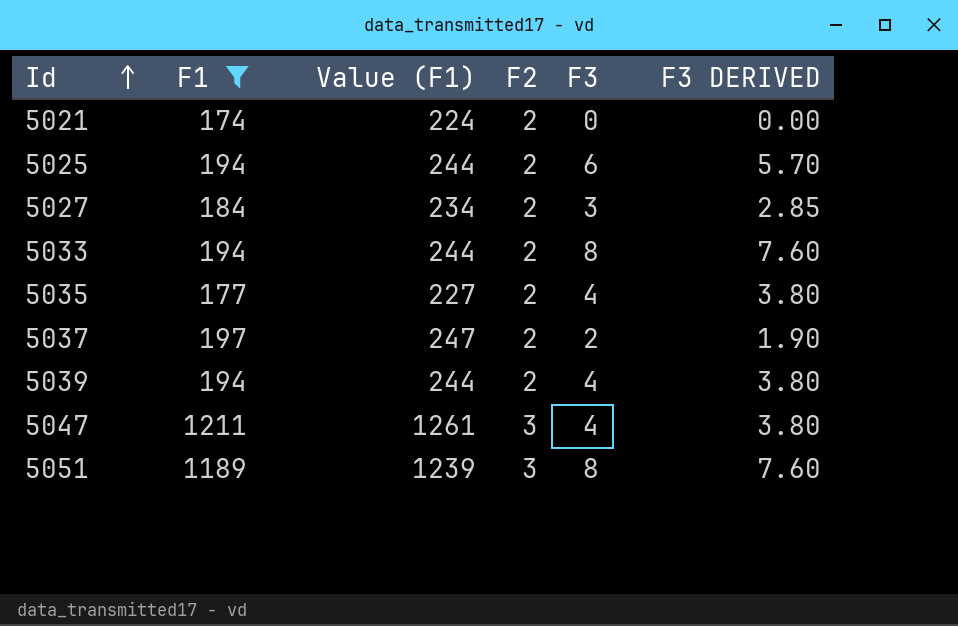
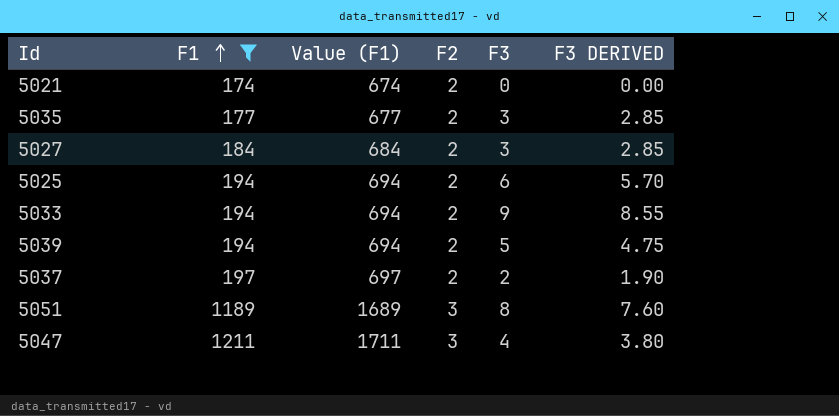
row order: Id ascending -> F1 ascending
column Value (F1) | formula: [F1] + 50 -> [F1] + 500
5035 | F3: 4 -> 3
5035 | F3 DERIVED: 3.80 -> 2.85
5033 | F3: 8 -> 9
5033 | F3 DERIVED: 7.60 -> 8.55
5039 | F3: 4 -> 5
5039 | F3 DERIVED: 3.80 -> 4.75

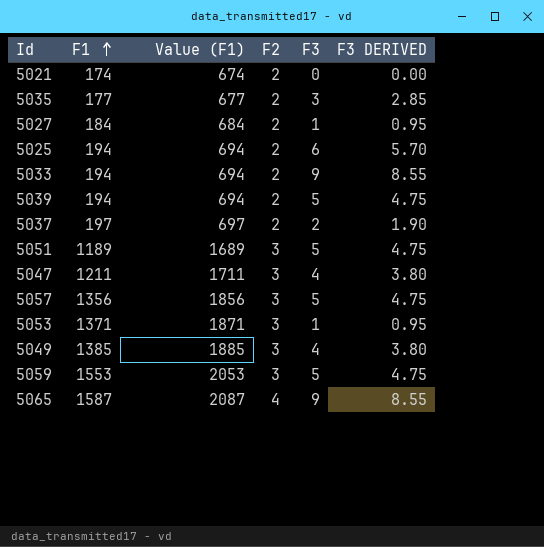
filter: F1 <= 1211 -> none
5027 | F3: 3 -> 1
5027 | F3 DERIVED: 2.85 -> 0.95
5051 | F3: 8 -> 5
5051 | F3 DERIVED: 7.60 -> 4.75

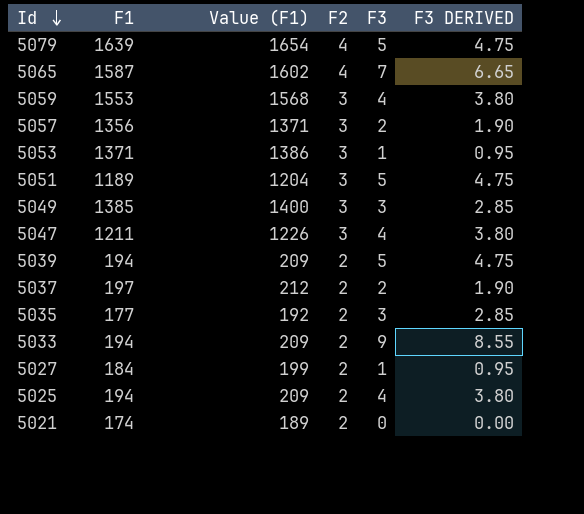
row order: F1 ascending -> Id descending
column Value (F1) | formula: [F1] + 500 -> [F1] + 15
row 5079: none -> 1639 | 1654 | 4 | 5 | 4.75
5065 | F3: 9 -> 7
5065 | F3 DERIVED: 8.55 -> 6.65
5059 | F3: 5 -> 4
5059 | F3 DERIVED: 4.75 -> 3.80
5057 | F3: 5 -> 2
5057 | F3 DERIVED: 4.75 -> 1.90
5049 | F3: 4 -> 3
5049 | F3 DERIVED: 3.80 -> 2.85
5025 | F3: 6 -> 4
5025 | F3 DERIVED: 5.70 -> 3.80

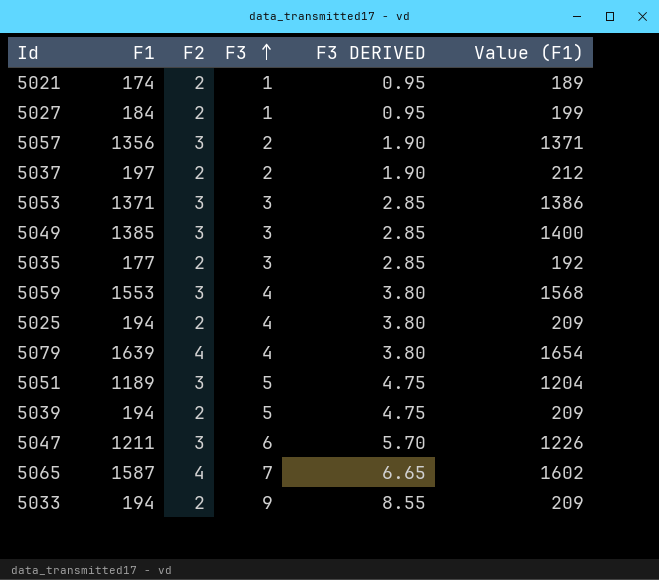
row order: Id descending -> F3 ascending
column Value (F1) | position: 3 -> 6
5021 | F3: 0 -> 1
5021 | F3 DERIVED: 0.00 -> 0.95
5053 | F3: 1 -> 3
5053 | F3 DERIVED: 0.95 -> 2.85
5079 | F3: 5 -> 4
5079 | F3 DERIVED: 4.75 -> 3.80
5047 | F3: 4 -> 6
5047 | F3 DERIVED: 3.80 -> 5.70

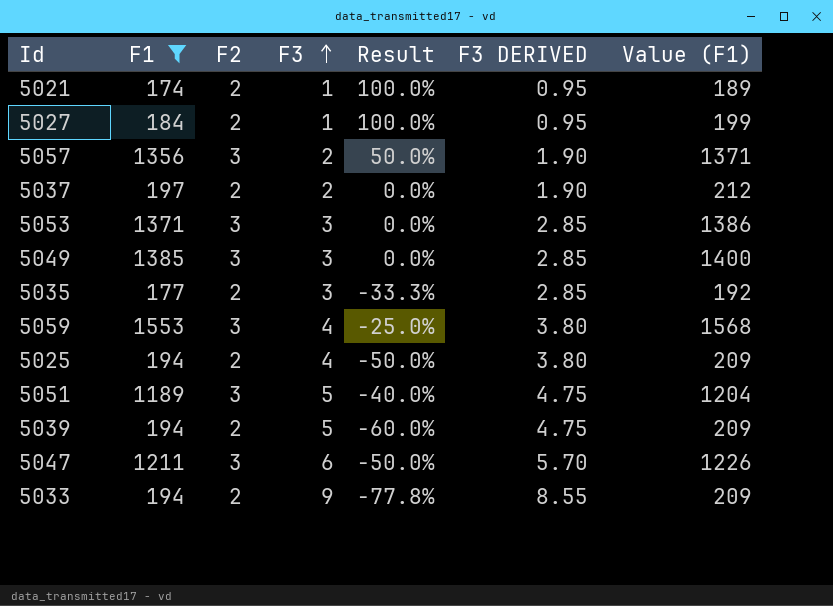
filter: none -> F1 <= 1553
column Result | formula: none -> ([F2] - [F3]) / [F3]

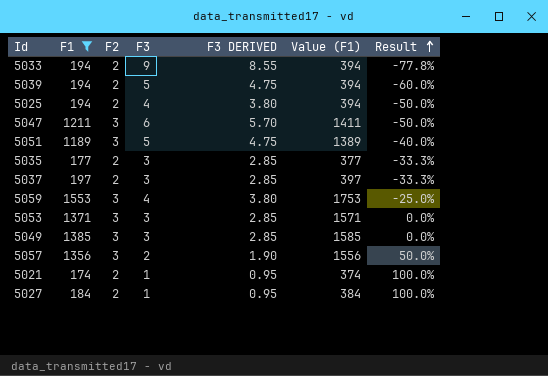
row order: F3 ascending -> Result ascending
column Value (F1) | formula: [F1] + 15 -> [F1] + 200
column Result | position: 5 -> 7
5037 | F3: 2 -> 3
5037 | F3 DERIVED: 1.90 -> 2.85
5037 | Result: 0.0% -> -33.3%

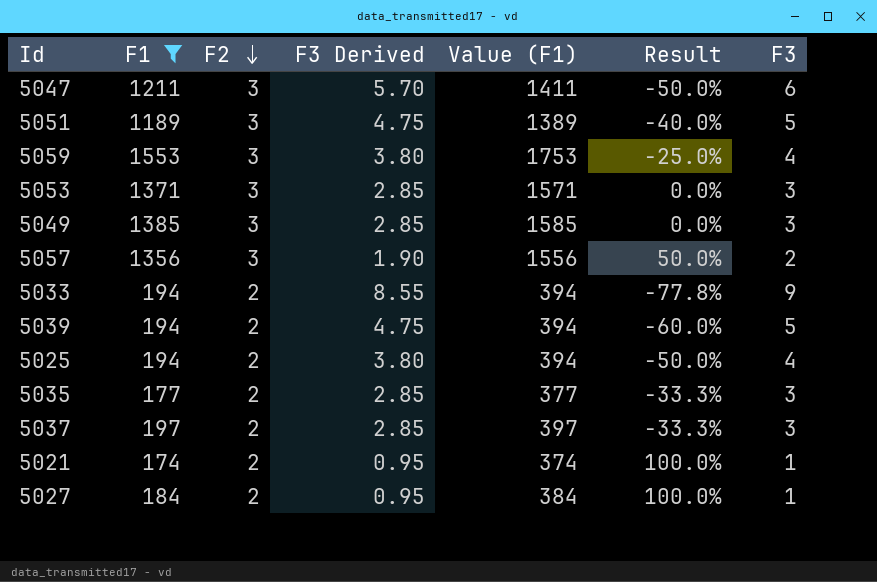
row order: Result ascending -> F2 descending
column name: F3 DERIVED -> F3 Derived
column F3 | position: 4 -> 7

